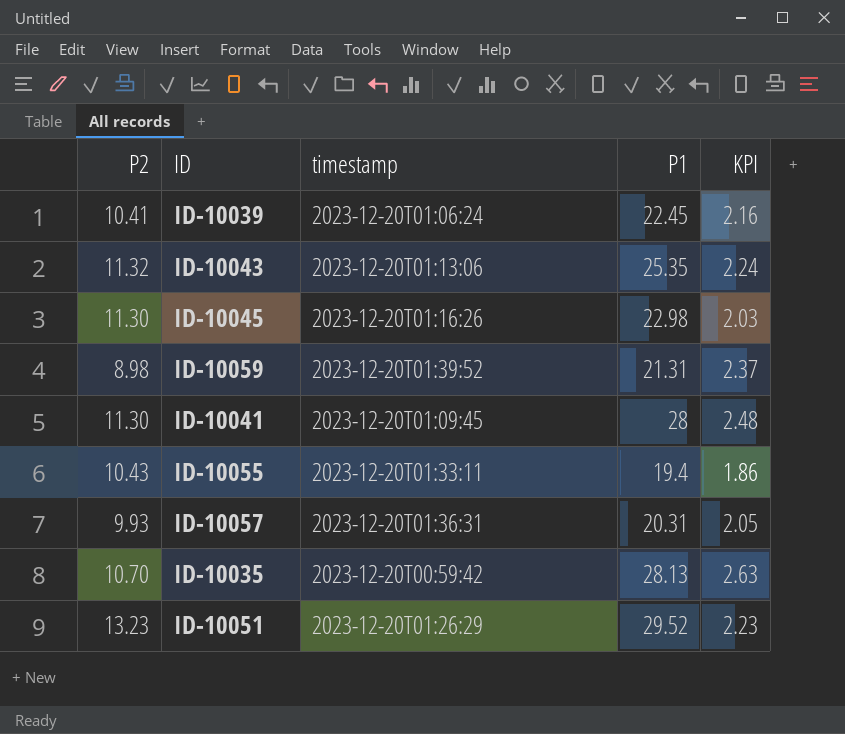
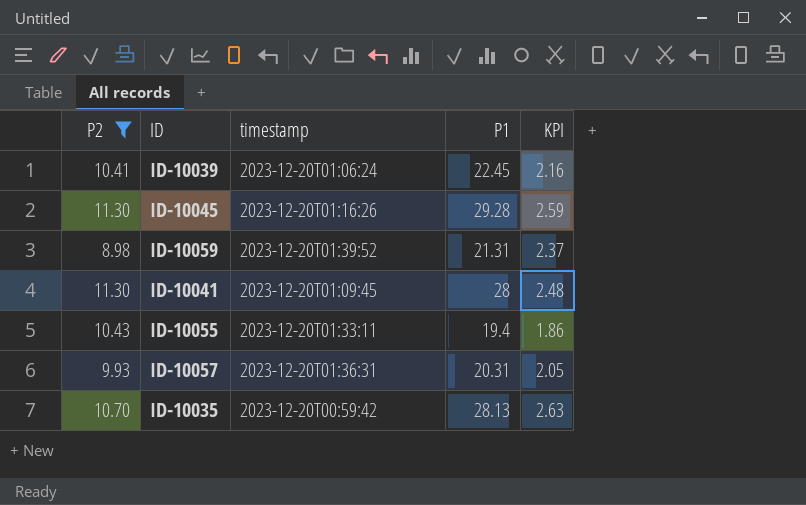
filter: none -> P2 <= 11.30
ID-10045 | P1: 22.98 -> 29.28
ID-10045 | KPI: 2.03 -> 2.59

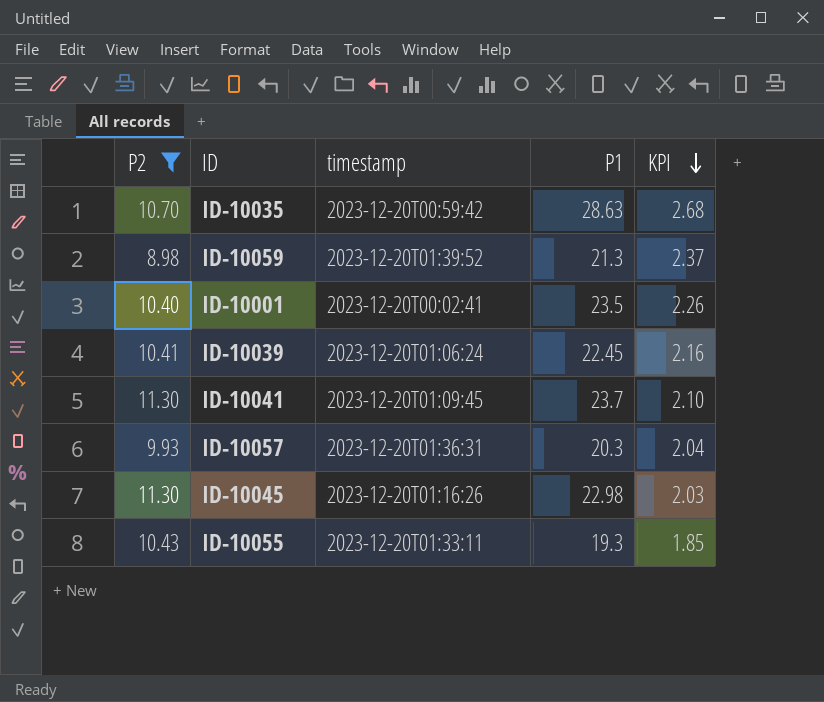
row order: none -> KPI descending
ID-10035 | P1: 28.13 -> 28.63
ID-10035 | KPI: 2.63 -> 2.68
ID-10059 | P1: 21.31 -> 21.3
row ID-10001: none -> 10.40 | 2023-12-20T00:02:41 | 23.5 | 2.26
ID-10041 | P1: 28 -> 23.7
ID-10041 | KPI: 2.48 -> 2.10
ID-10057 | P1: 20.31 -> 20.3
ID-10057 | KPI: 2.05 -> 2.04
ID-10045 | P1: 29.28 -> 22.98
ID-10045 | KPI: 2.59 -> 2.03
ID-10055 | P1: 19.4 -> 19.3
ID-10055 | KPI: 1.86 -> 1.85

